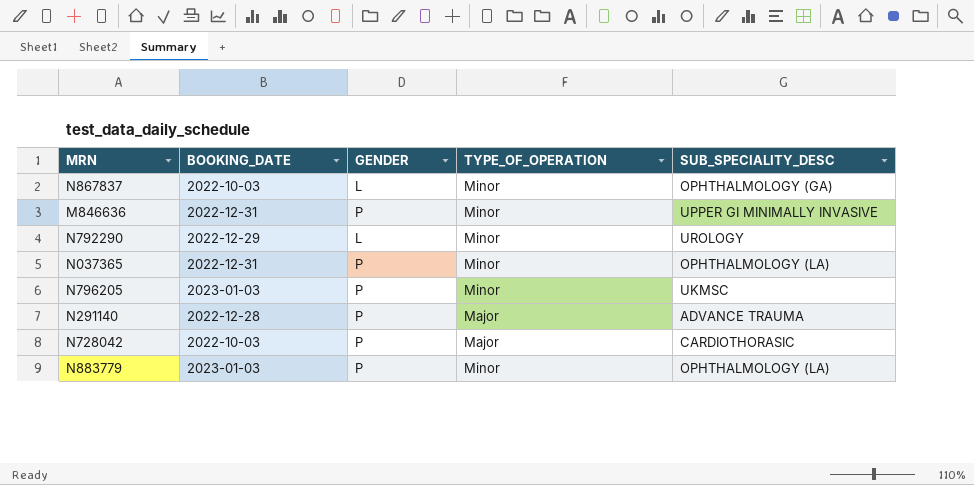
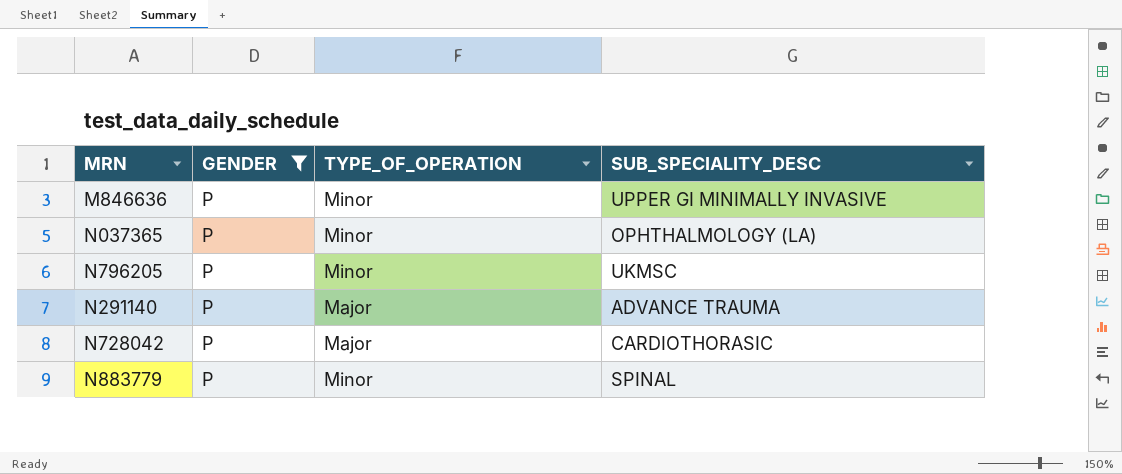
filter: none -> GENDER = P
column BOOKING_DATE | position: 2 -> none
N883779 | SUB_SPECIALITY_DESC: OPHTHALMOLOGY (LA) -> SPINAL

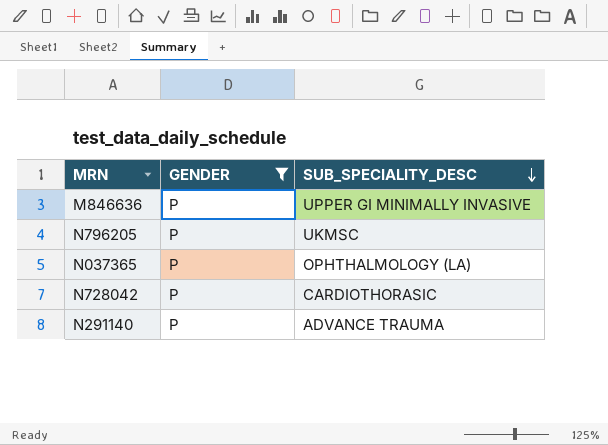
row order: none -> SUB_SPECIALITY_DESC descending
column TYPE_OF_OPERATION | position: 3 -> none
row N883779: P | Minor | SPINAL -> none

